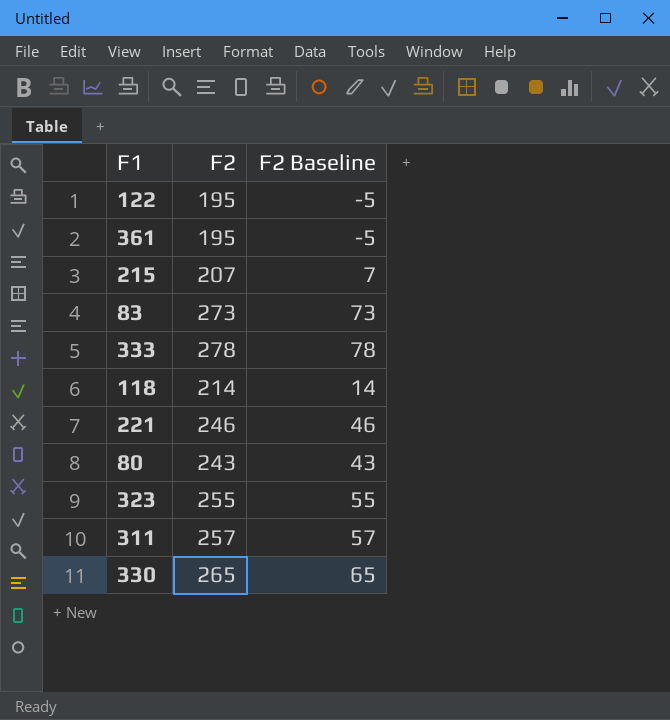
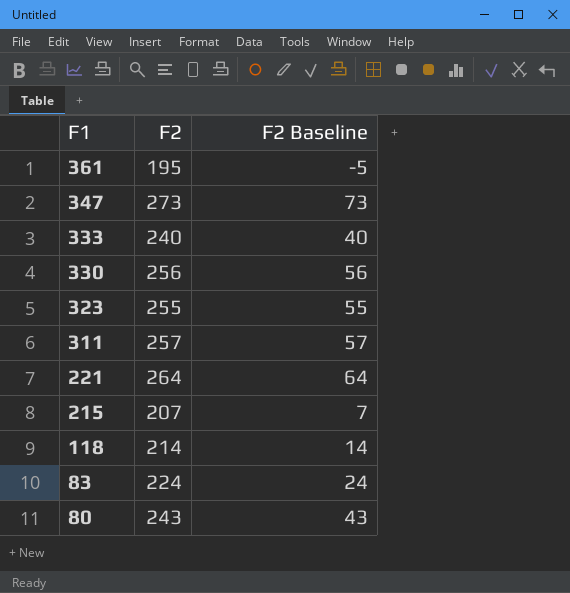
row order: none -> F1 descending
row 122: 195 | -5 -> none
row 347: none -> 273 | 73
333 | F2: 278 -> 240
333 | F2 Baseline: 78 -> 40
330 | F2: 265 -> 256
330 | F2 Baseline: 65 -> 56
221 | F2: 246 -> 264
221 | F2 Baseline: 46 -> 64
83 | F2: 273 -> 224
83 | F2 Baseline: 73 -> 24

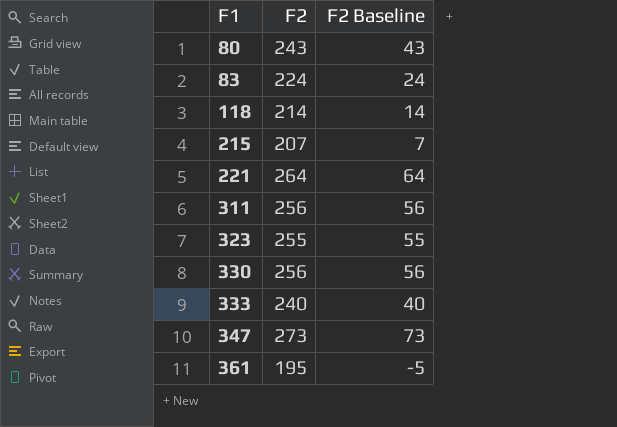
row order: F1 descending -> F1 ascending
311 | F2: 257 -> 256
311 | F2 Baseline: 57 -> 56

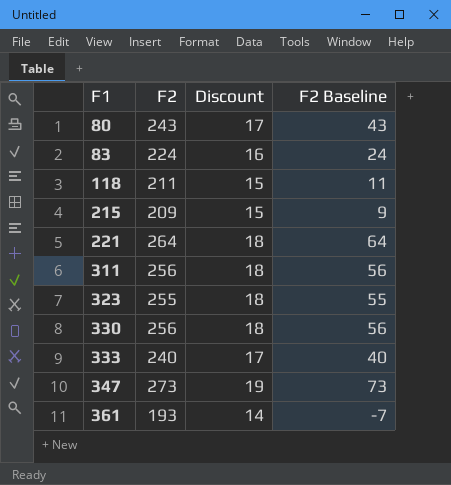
column Discount | formula: none -> [F2] * 0.07
118 | F2: 214 -> 211
118 | F2 Baseline: 14 -> 11
215 | F2: 207 -> 209
215 | F2 Baseline: 7 -> 9
361 | F2: 195 -> 193
361 | F2 Baseline: -5 -> -7

